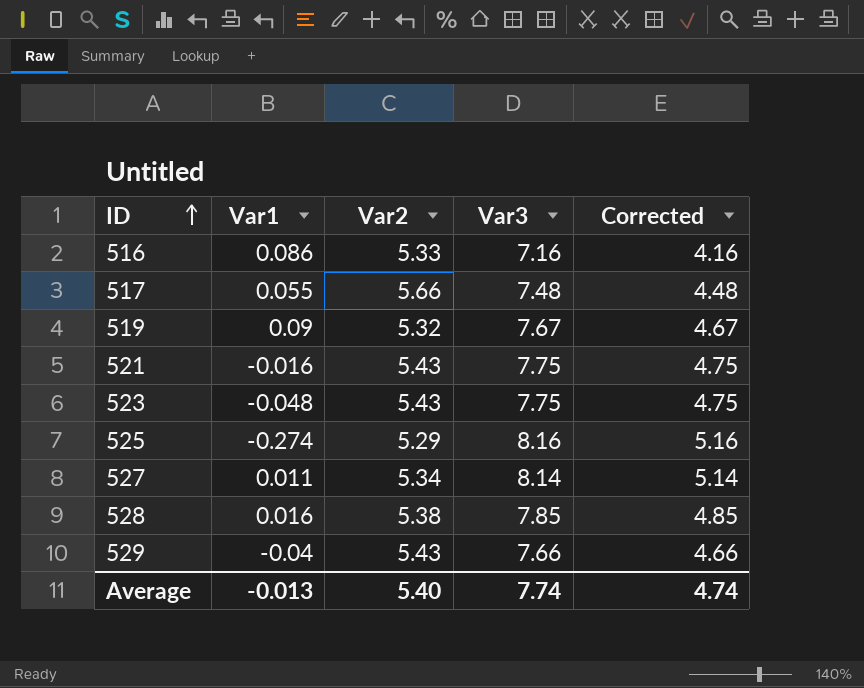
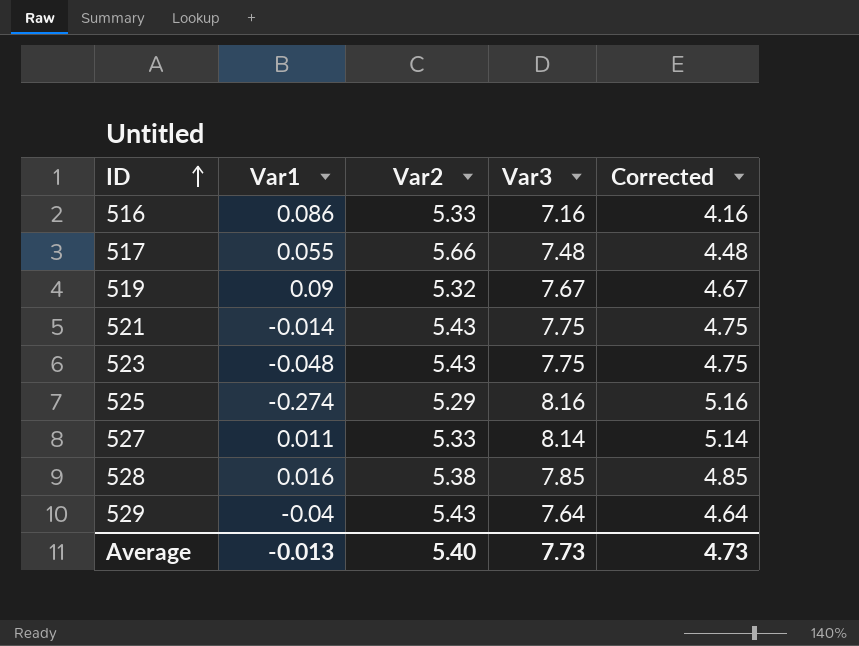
521 | Var1: -0.016 -> -0.014
527 | Var2: 5.34 -> 5.33
529 | Var3: 7.66 -> 7.64
529 | Corrected: 4.66 -> 4.64
Average | Var3: 7.74 -> 7.73
Average | Corrected: 4.74 -> 4.73

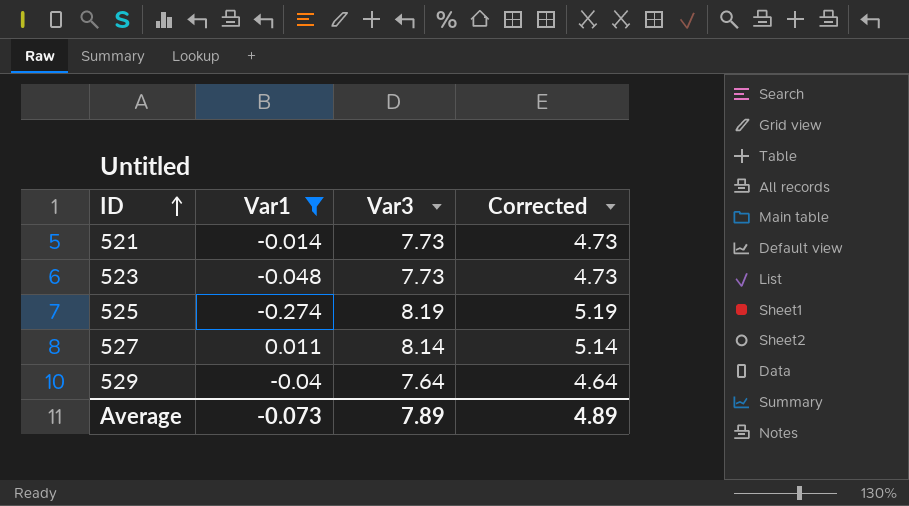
filter: none -> Var1 <= 0.011
column Var2 | position: 3 -> none
521 | Var3: 7.75 -> 7.73
521 | Corrected: 4.75 -> 4.73
523 | Var3: 7.75 -> 7.73
523 | Corrected: 4.75 -> 4.73
525 | Var3: 8.16 -> 8.19
525 | Corrected: 5.16 -> 5.19
Average | Var1: -0.013 -> -0.073
Average | Var3: 7.73 -> 7.89
Average | Corrected: 4.73 -> 4.89

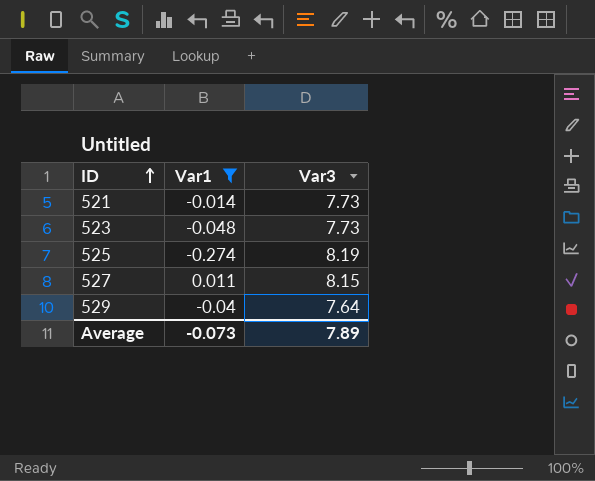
column Corrected | formula: [Var3] - 3 -> none
527 | Var3: 8.14 -> 8.15

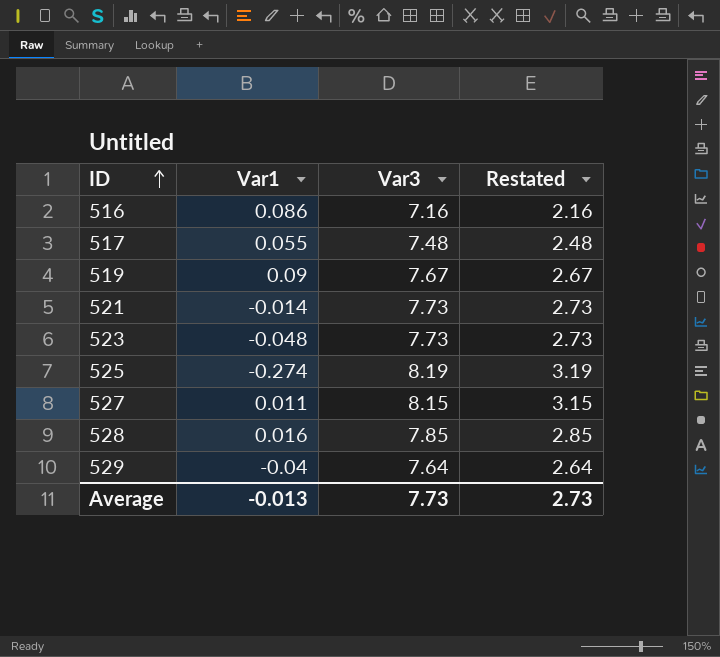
filter: Var1 <= 0.011 -> none
column Restated | formula: none -> [Var3] - 5
Average | Var1: -0.073 -> -0.013
Average | Var3: 7.89 -> 7.73

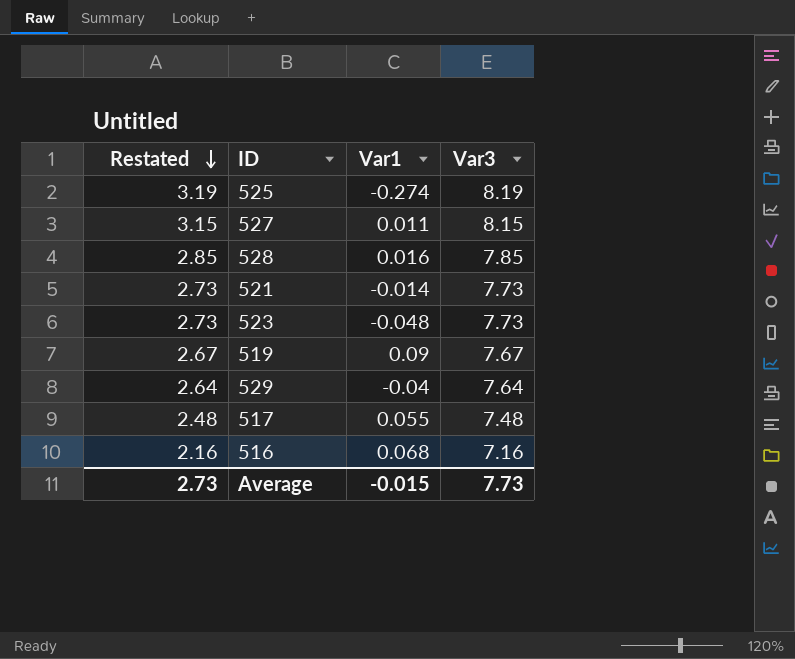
row order: ID ascending -> Restated descending
column Restated | position: 4 -> 1
516 | Var1: 0.086 -> 0.068
Average | Var1: -0.013 -> -0.015

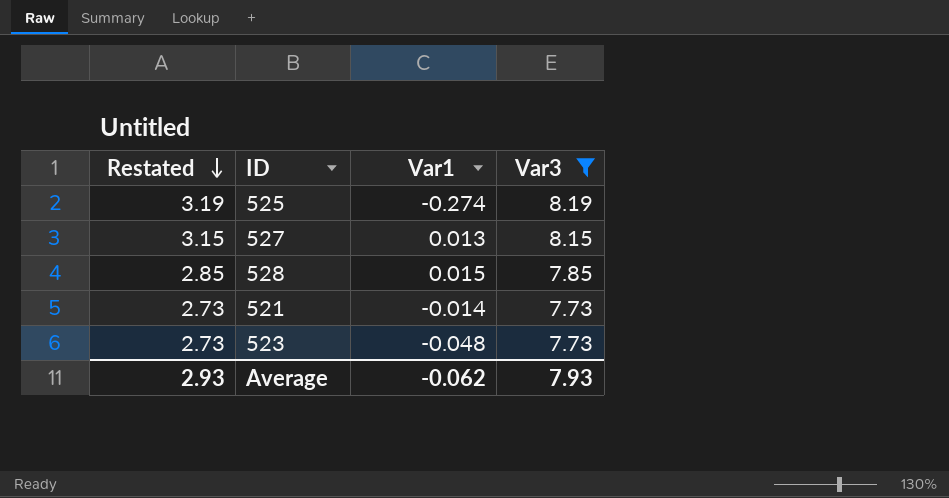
filter: none -> Var3 >= 7.73
527 | Var1: 0.011 -> 0.013
528 | Var1: 0.016 -> 0.015
Average | Restated: 2.73 -> 2.93
Average | Var1: -0.015 -> -0.062
Average | Var3: 7.73 -> 7.93

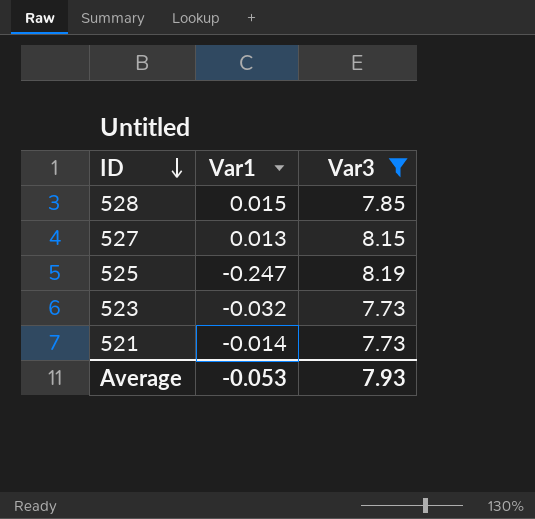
row order: Restated descending -> ID descending
column Restated | formula: [Var3] - 5 -> none
525 | Var1: -0.274 -> -0.247
523 | Var1: -0.048 -> -0.032
Average | Var1: -0.062 -> -0.053

